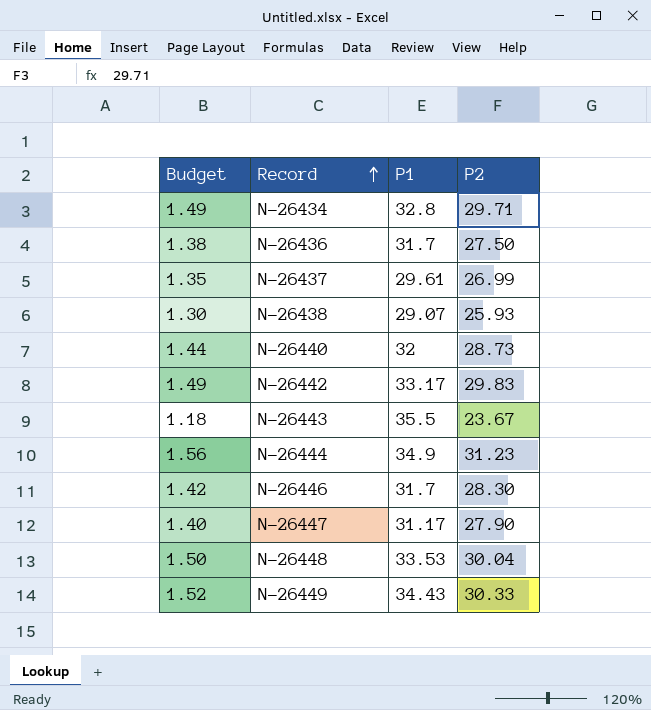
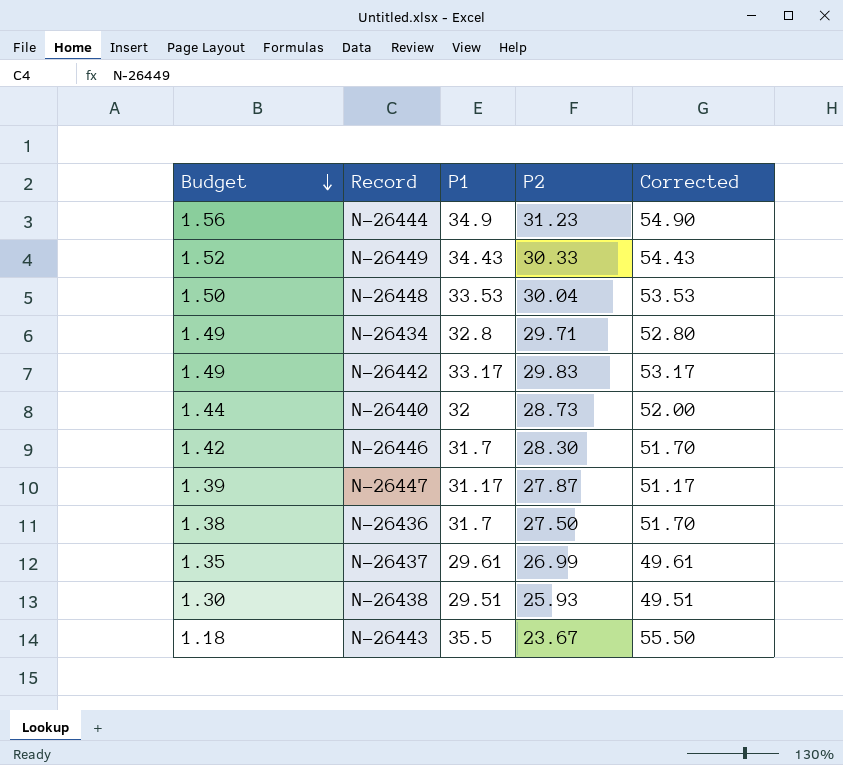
row order: Record ascending -> Budget descending
column Corrected | formula: none -> [P1] + 20
N-26447 | Budget: 1.40 -> 1.39
N-26447 | P2: 27.90 -> 27.87
N-26438 | P1: 29.07 -> 29.51

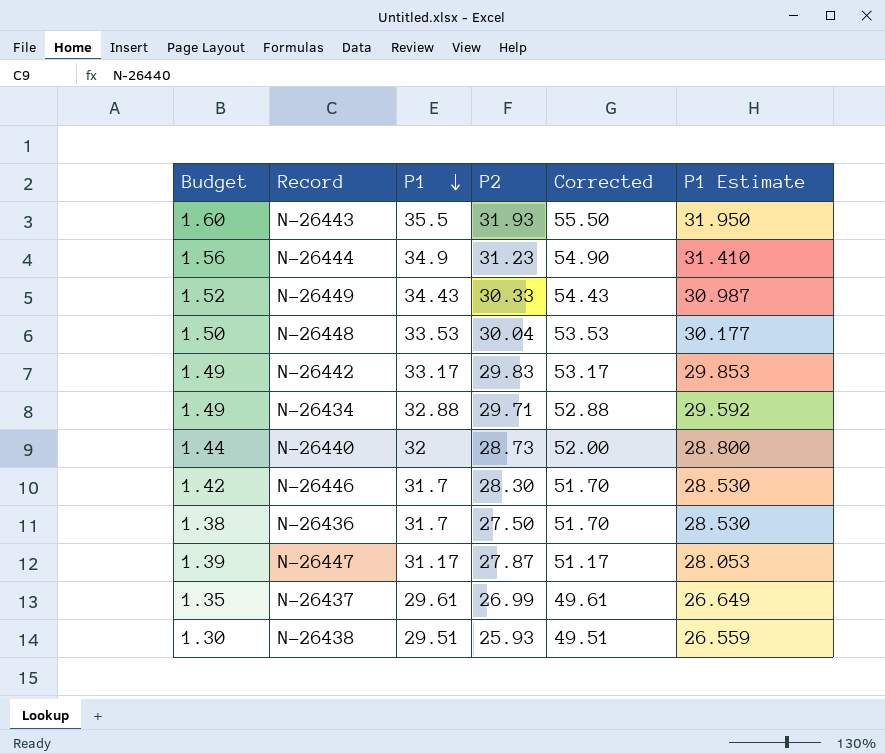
row order: Budget descending -> P1 descending
column P1 Estimate | formula: none -> [P1] * 0.9
N-26443 | Budget: 1.18 -> 1.60
N-26443 | P2: 23.67 -> 31.93
N-26434 | P1: 32.8 -> 32.88
N-26434 | Corrected: 52.80 -> 52.88

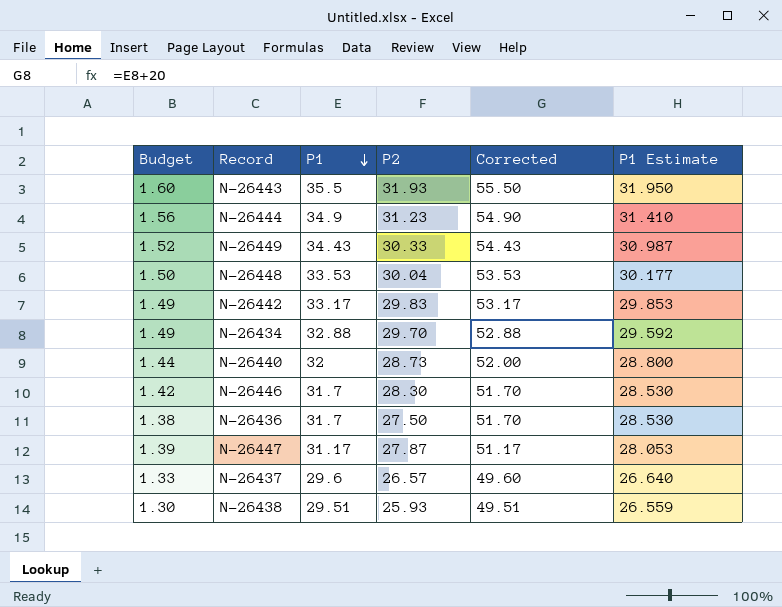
N-26434 | P2: 29.71 -> 29.70
N-26437 | Budget: 1.35 -> 1.33
N-26437 | P1: 29.61 -> 29.6
N-26437 | P2: 26.99 -> 26.57
N-26437 | Corrected: 49.61 -> 49.60
N-26437 | P1 Estimate: 26.649 -> 26.640

